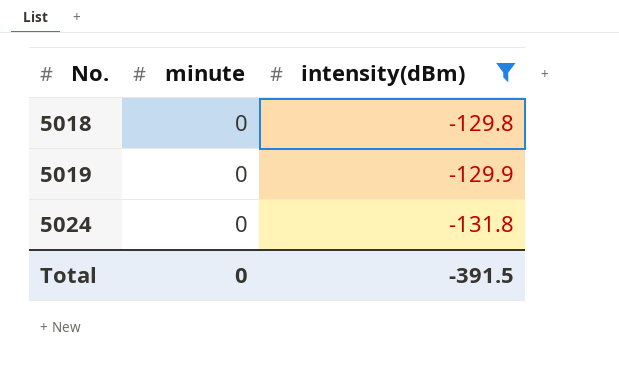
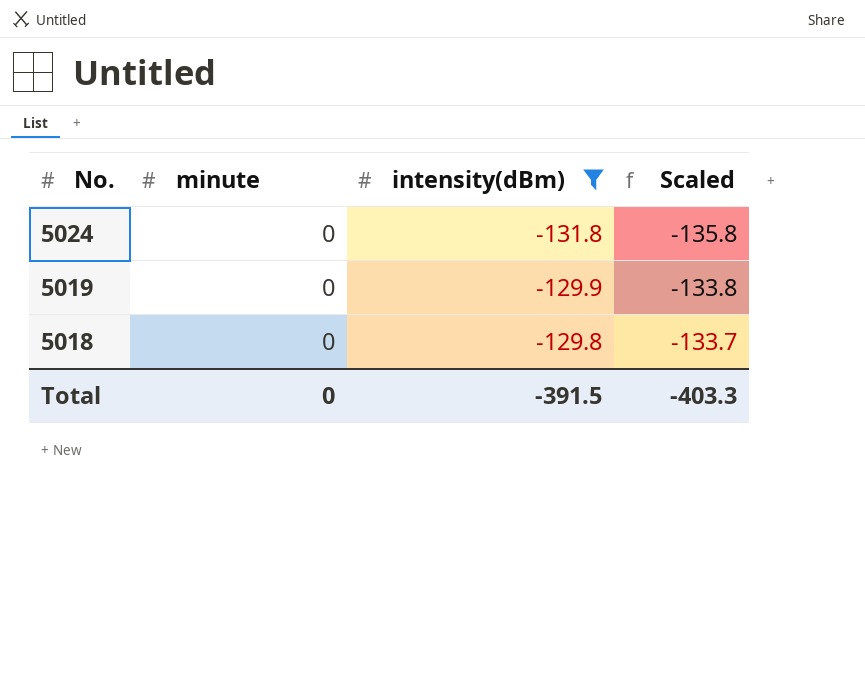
row order: No. ascending -> No. descending
column Scaled | formula: none -> [intensity(dBm)] * 1.03

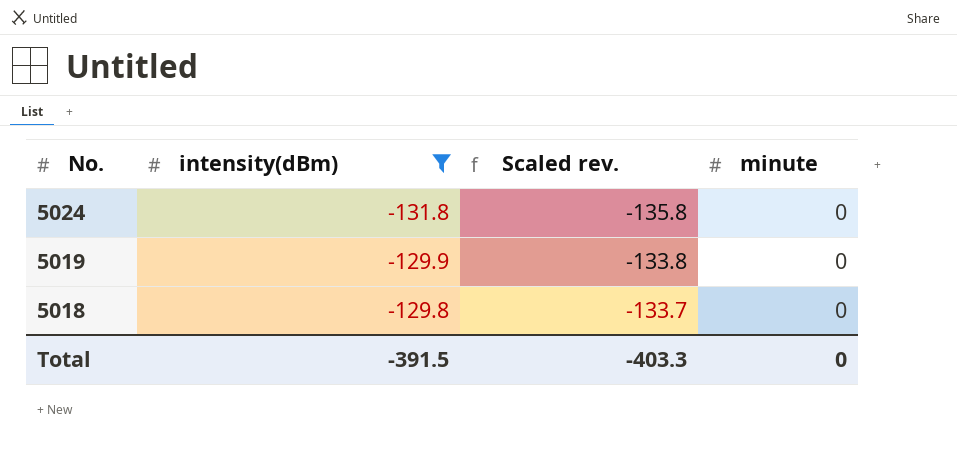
column name: Scaled -> Scaled rev.
column minute | position: 2 -> 4

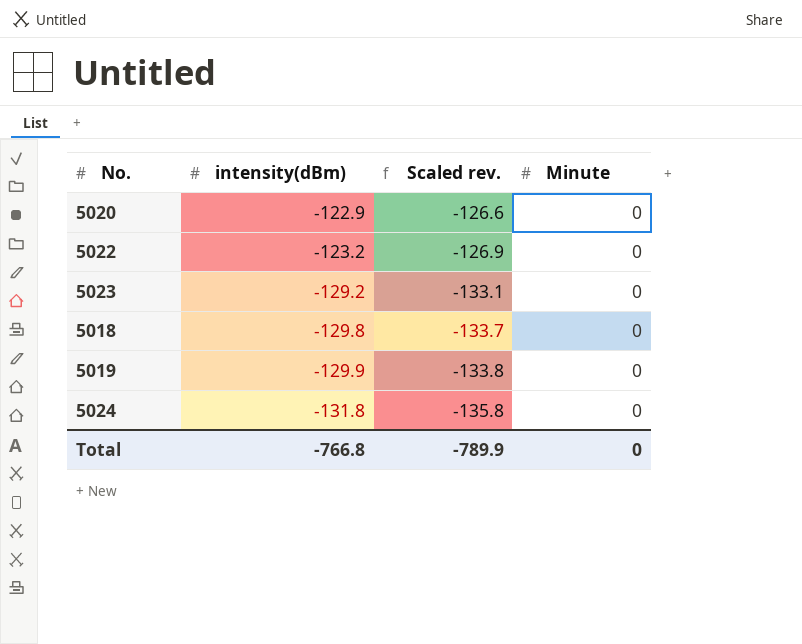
filter: intensity(dBm) <= -129.8 -> none
row order: No. descending -> intensity(dBm) descending
column name: minute -> Minute
Total | intensity(dBm): -391.5 -> -766.8
Total | Scaled rev.: -403.3 -> -789.9

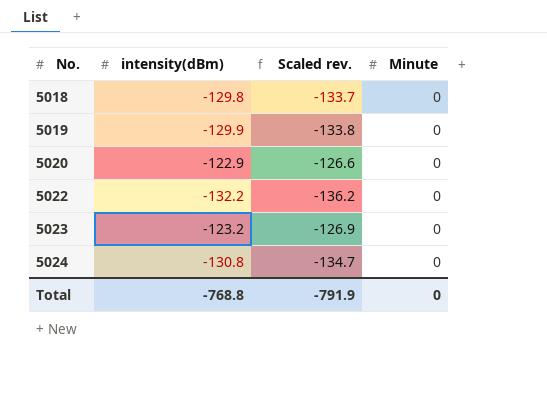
row order: intensity(dBm) descending -> No. ascending
5022 | intensity(dBm): -123.2 -> -132.2
5022 | Scaled rev.: -126.9 -> -136.2
5023 | intensity(dBm): -129.2 -> -123.2
5023 | Scaled rev.: -133.1 -> -126.9
5024 | intensity(dBm): -131.8 -> -130.8
5024 | Scaled rev.: -135.8 -> -134.7
Total | intensity(dBm): -766.8 -> -768.8
Total | Scaled rev.: -789.9 -> -791.9

